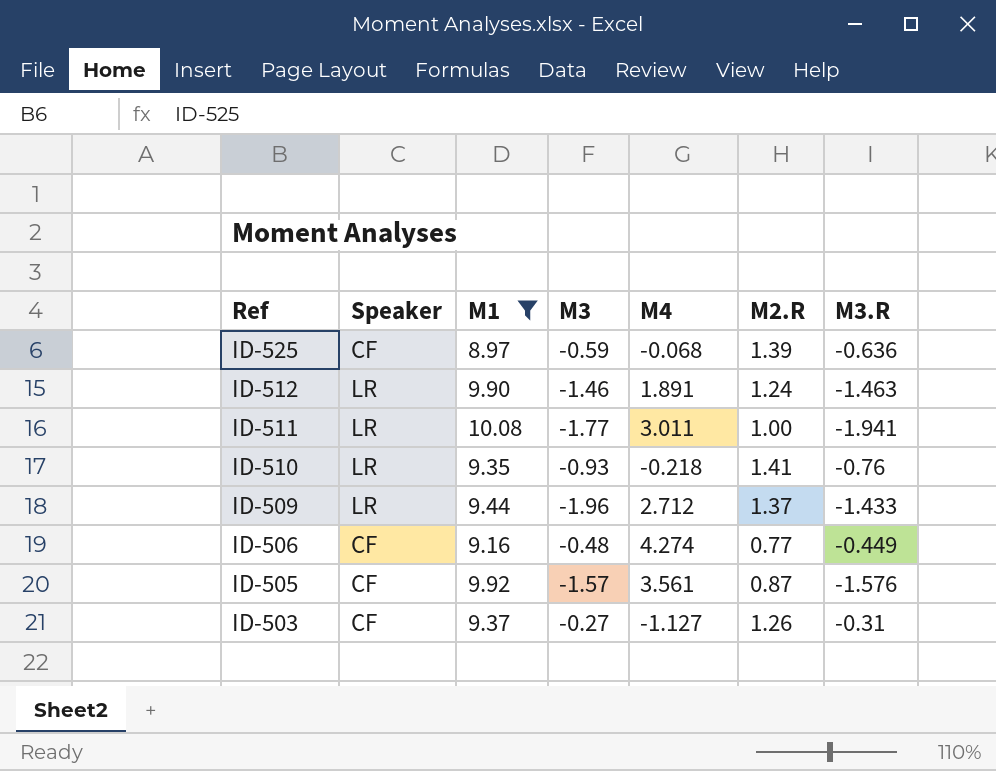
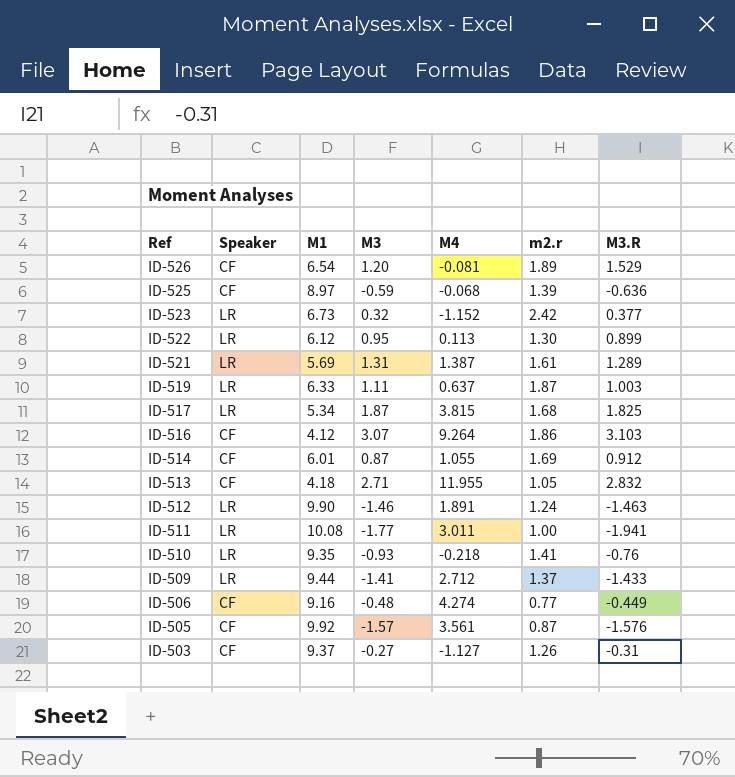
filter: M1 >= 8.97 -> none
column name: M2.R -> m2.r
ID-509 | M3: -1.96 -> -1.41

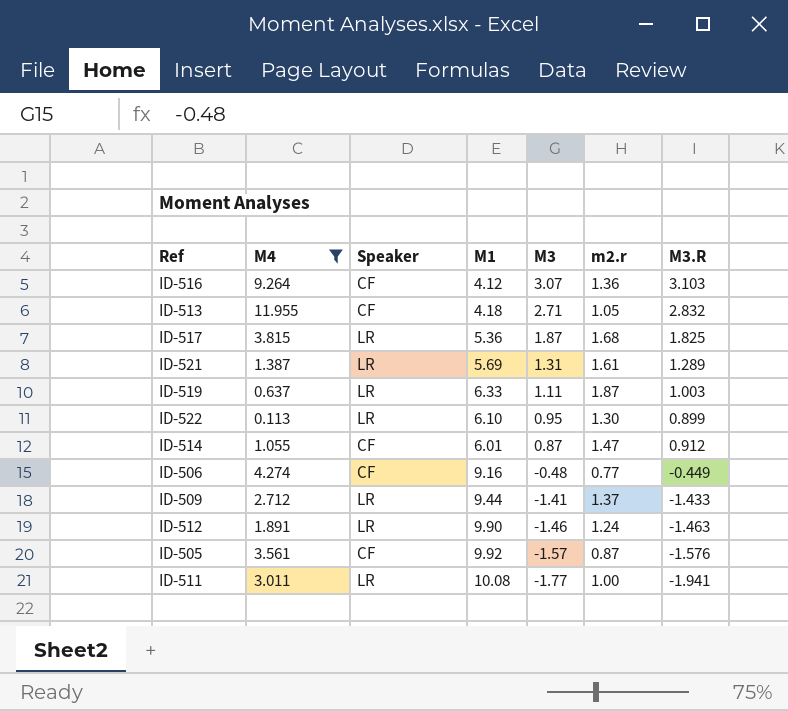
filter: none -> M4 >= 0.113
row order: Ref descending -> M3 descending
column M4 | position: 5 -> 2
ID-516 | m2.r: 1.86 -> 1.36
ID-517 | M1: 5.34 -> 5.36
ID-522 | M1: 6.12 -> 6.10
ID-514 | m2.r: 1.69 -> 1.47

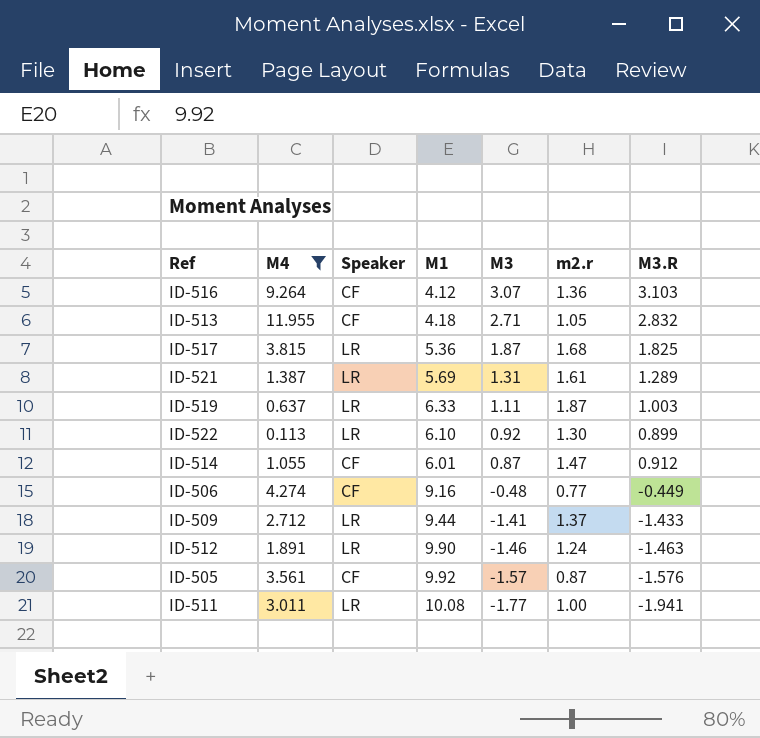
ID-522 | M3: 0.95 -> 0.92

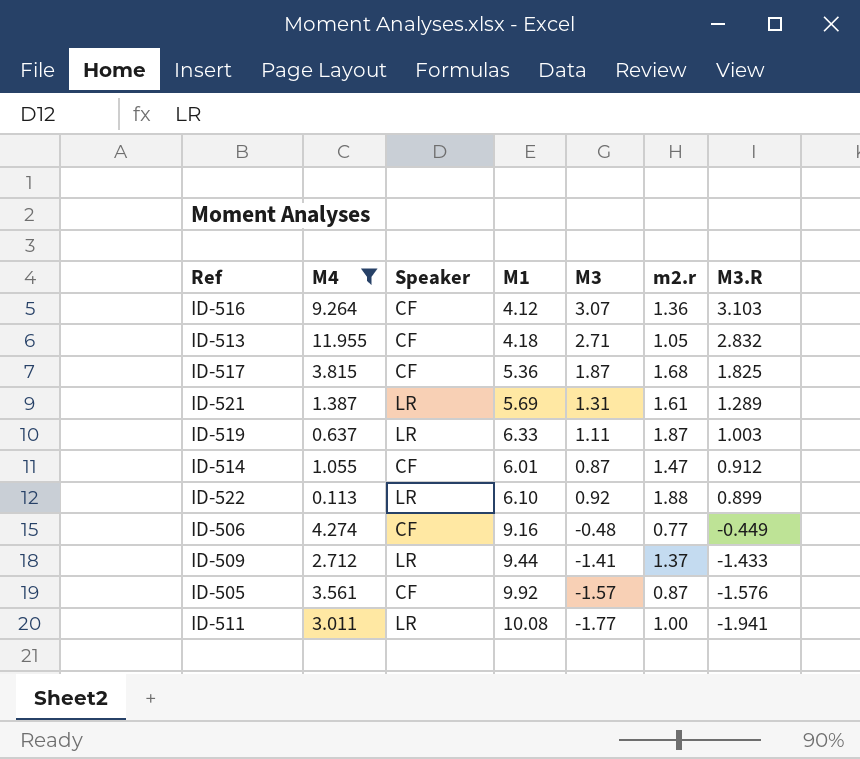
row order: M3 descending -> M3.R descending
row ID-512: 1.891 | LR | 9.90 | -1.46 | 1.24 | -1.463 -> none
ID-517 | Speaker: LR -> CF
ID-522 | m2.r: 1.30 -> 1.88

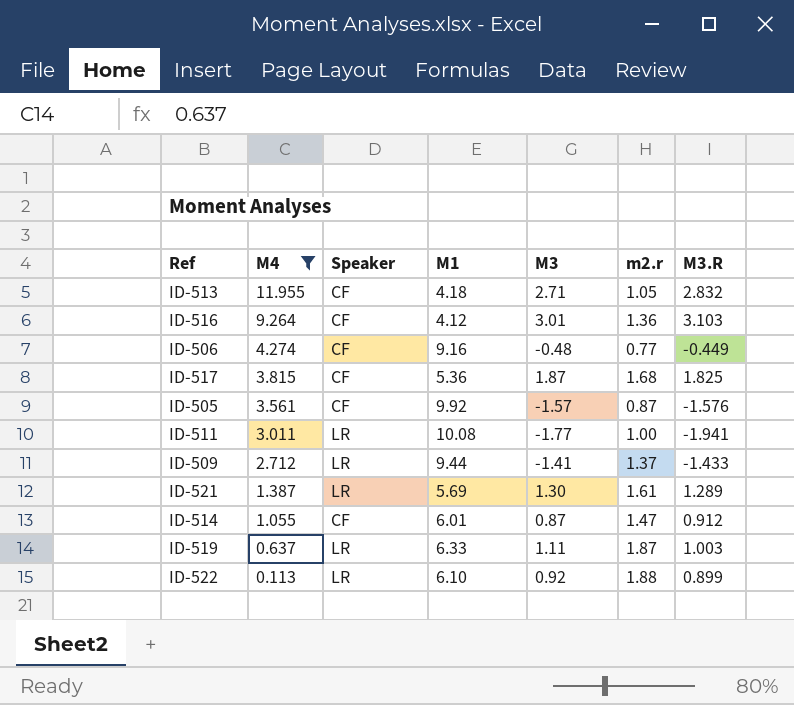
row order: M3.R descending -> M4 descending
ID-516 | M3: 3.07 -> 3.01
ID-521 | M3: 1.31 -> 1.30

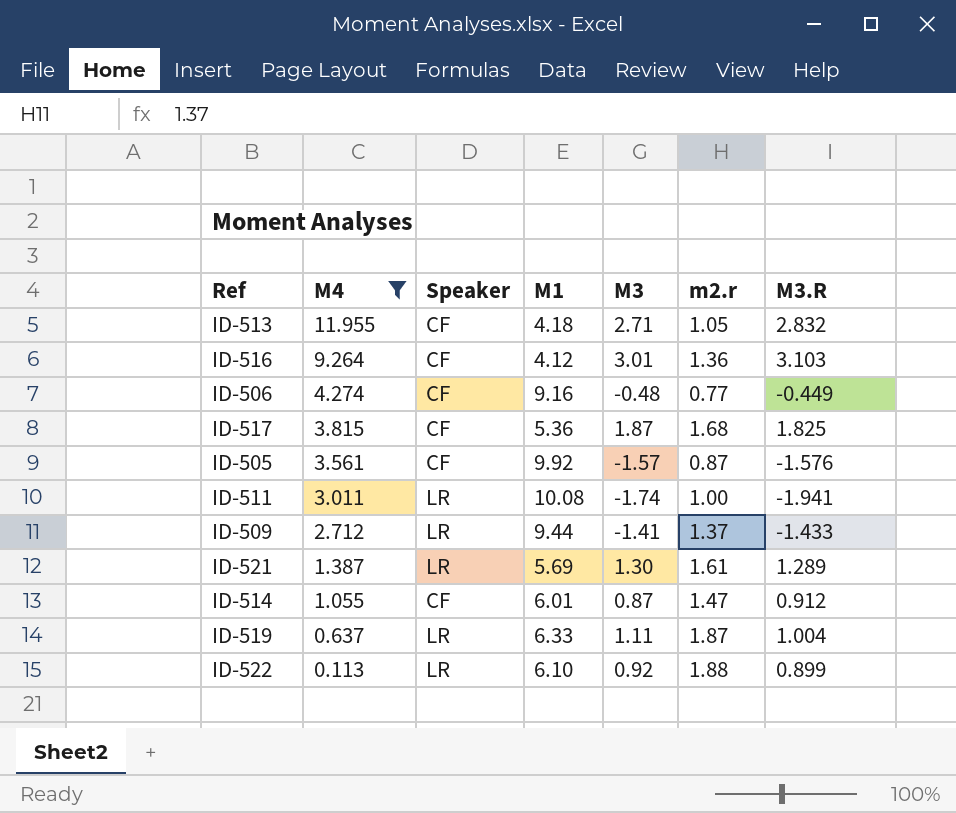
ID-511 | M3: -1.77 -> -1.74
ID-519 | M3.R: 1.003 -> 1.004

